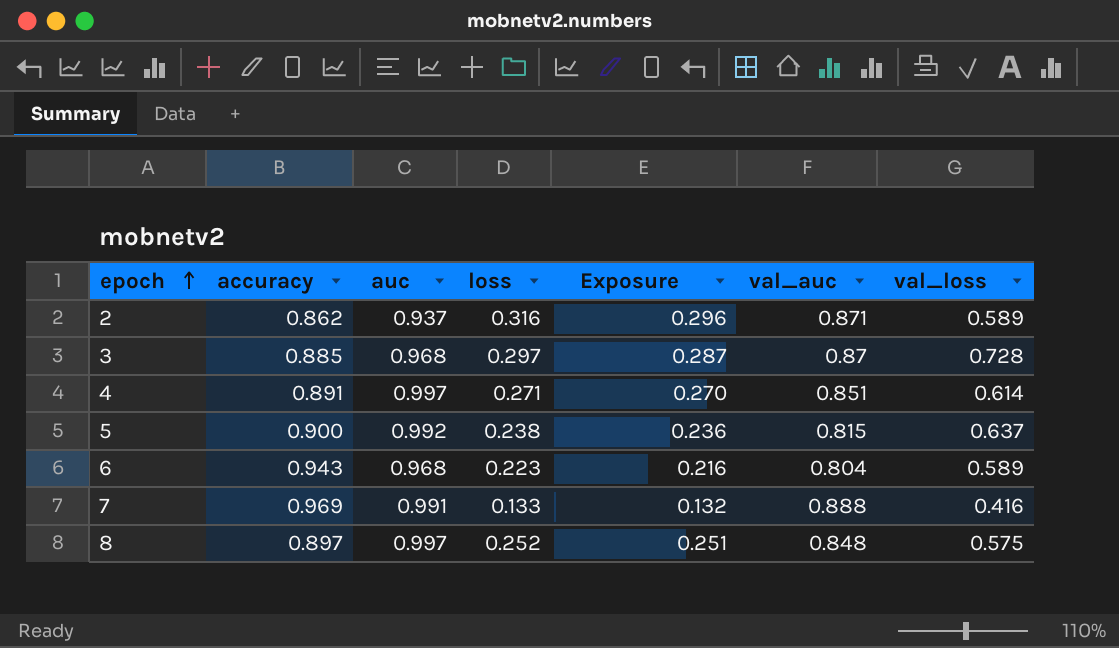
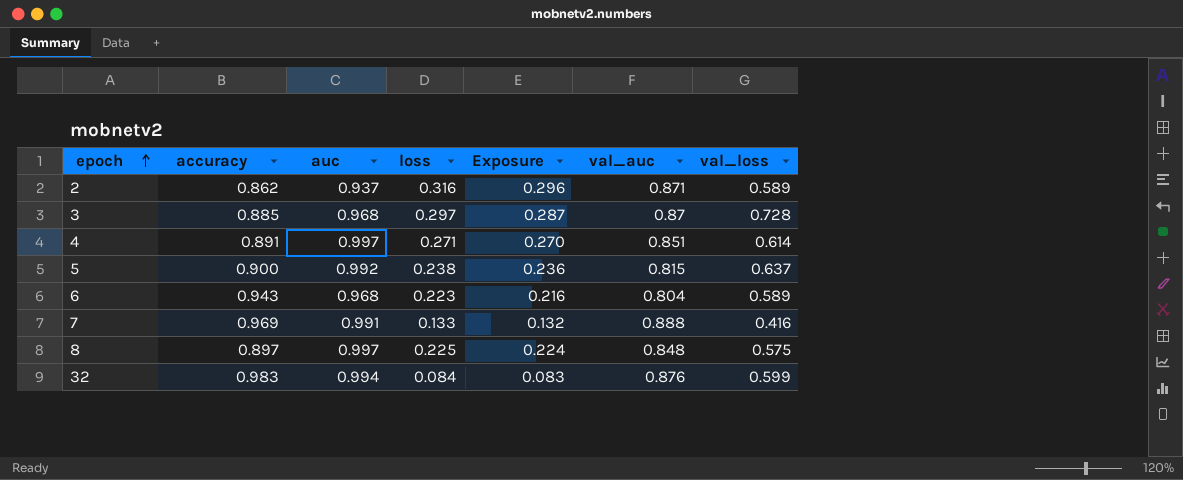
8 | loss: 0.252 -> 0.225
8 | Exposure: 0.251 -> 0.224
row 32: none -> 0.983 | 0.994 | 0.084 | 0.083 | 0.876 | 0.599

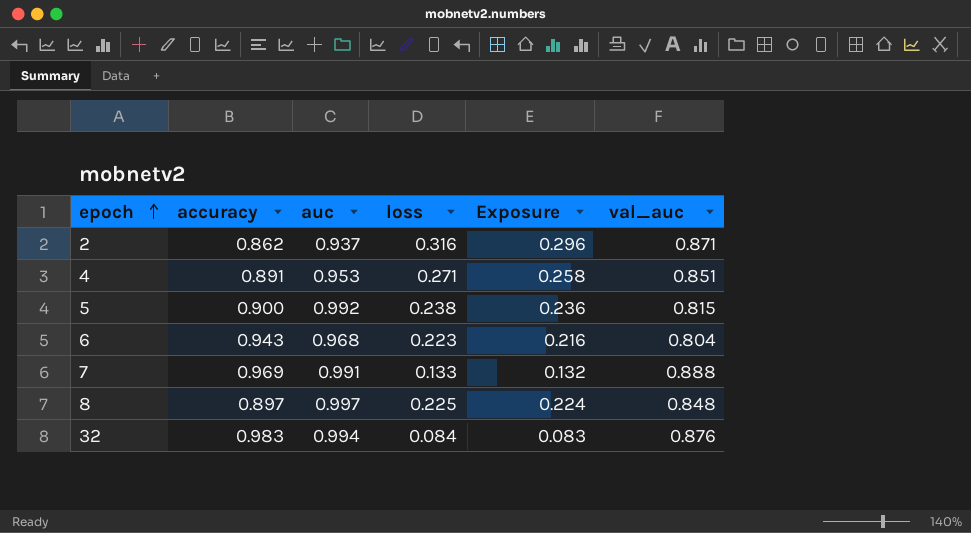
column val_loss | position: 7 -> none
row 3: 0.885 | 0.968 | 0.297 | 0.287 | 0.87 | 0.728 -> none
4 | auc: 0.997 -> 0.953
4 | Exposure: 0.270 -> 0.258

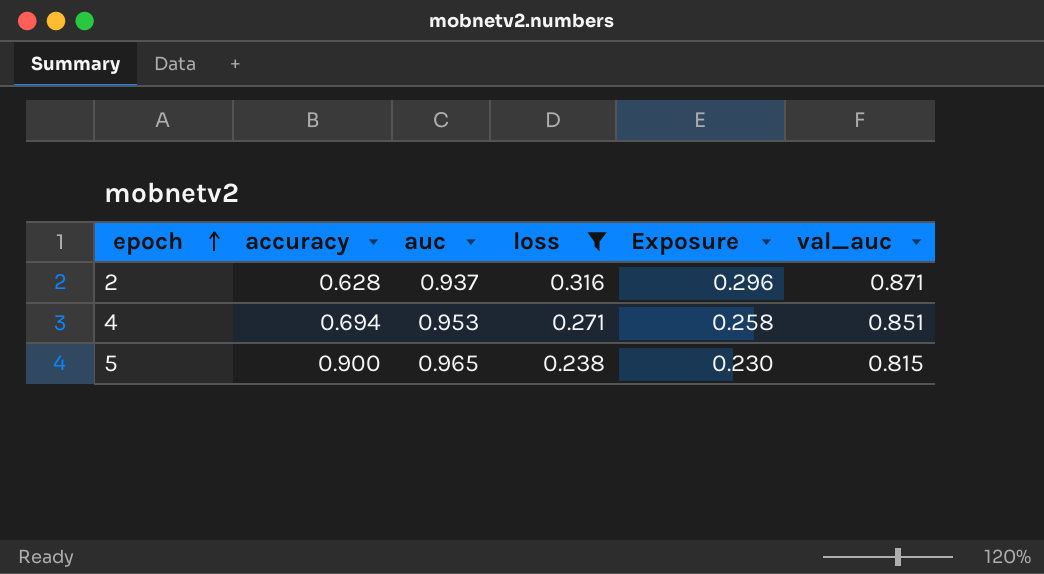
filter: none -> loss >= 0.238
2 | accuracy: 0.862 -> 0.628
4 | accuracy: 0.891 -> 0.694
5 | auc: 0.992 -> 0.965
5 | Exposure: 0.236 -> 0.230

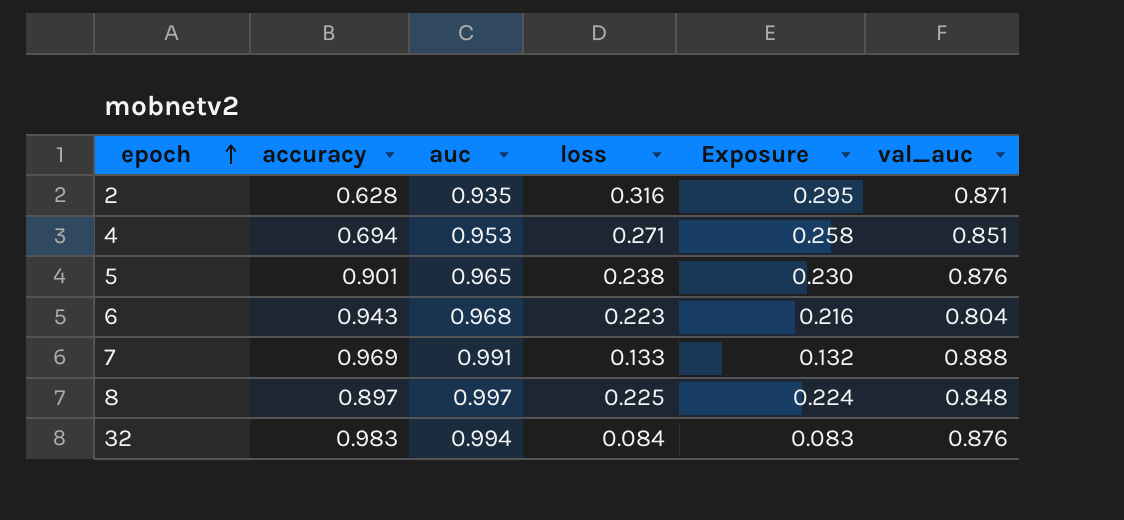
filter: loss >= 0.238 -> none
2 | auc: 0.937 -> 0.935
2 | Exposure: 0.296 -> 0.295
5 | accuracy: 0.900 -> 0.901
5 | val_auc: 0.815 -> 0.876

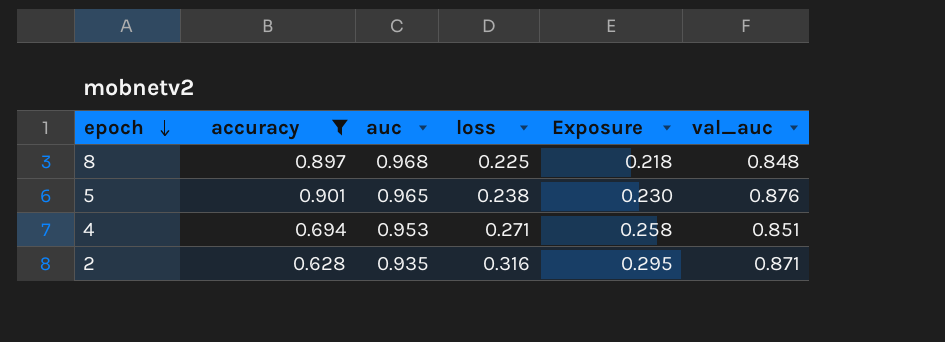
filter: none -> accuracy <= 0.901
row order: epoch ascending -> epoch descending
8 | auc: 0.997 -> 0.968
8 | Exposure: 0.224 -> 0.218

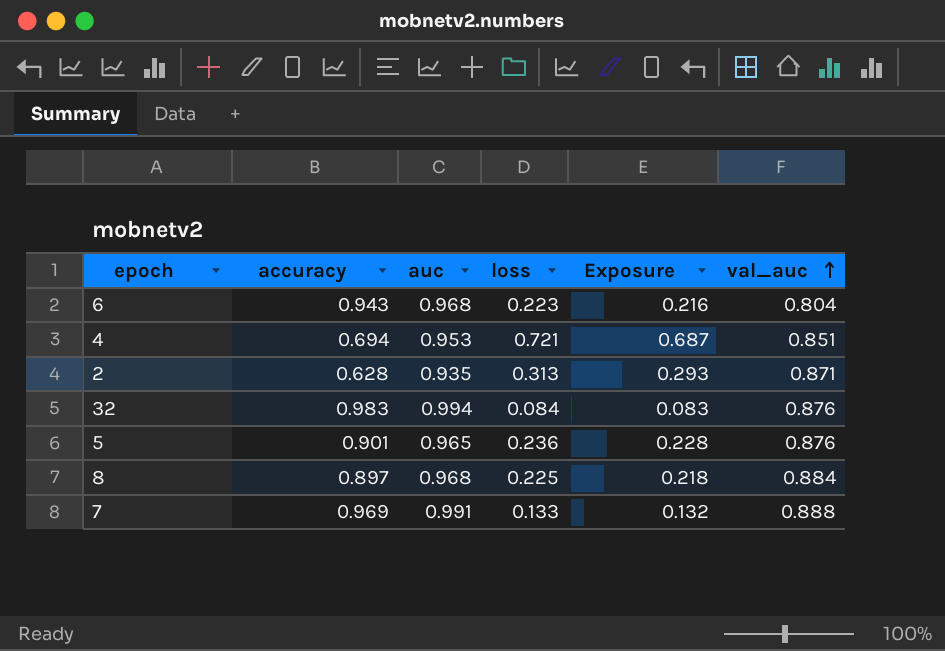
filter: accuracy <= 0.901 -> none
row order: epoch descending -> val_auc ascending
4 | loss: 0.271 -> 0.721
4 | Exposure: 0.258 -> 0.687
2 | loss: 0.316 -> 0.313
2 | Exposure: 0.295 -> 0.293
5 | loss: 0.238 -> 0.236
5 | Exposure: 0.230 -> 0.228
8 | val_auc: 0.848 -> 0.884

